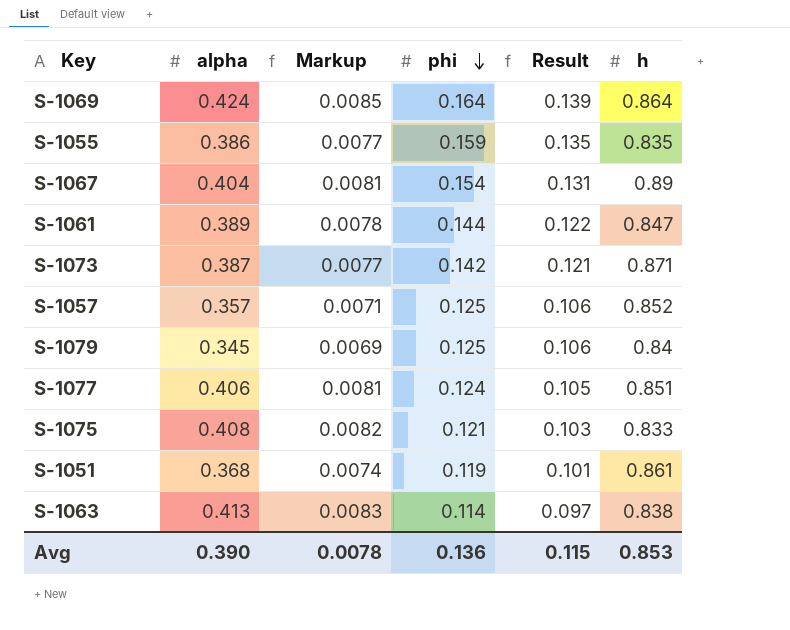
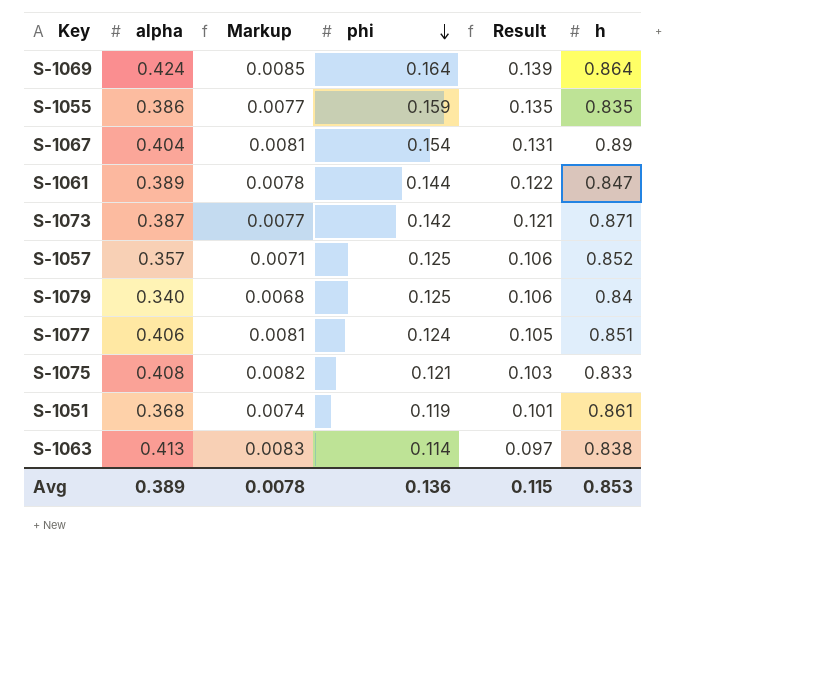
S-1079 | alpha: 0.345 -> 0.340
S-1079 | Markup: 0.0069 -> 0.0068
Avg | alpha: 0.390 -> 0.389

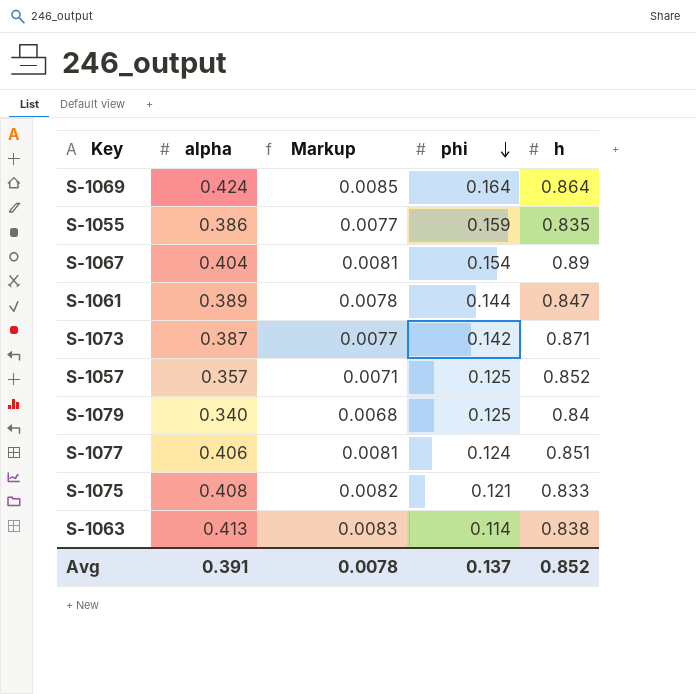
column Result | formula: [phi] * 0.85 -> none
row S-1051: 0.368 | 0.0074 | 0.119 | 0.101 | 0.861 -> none
Avg | alpha: 0.389 -> 0.391
Avg | phi: 0.136 -> 0.137
Avg | h: 0.853 -> 0.852

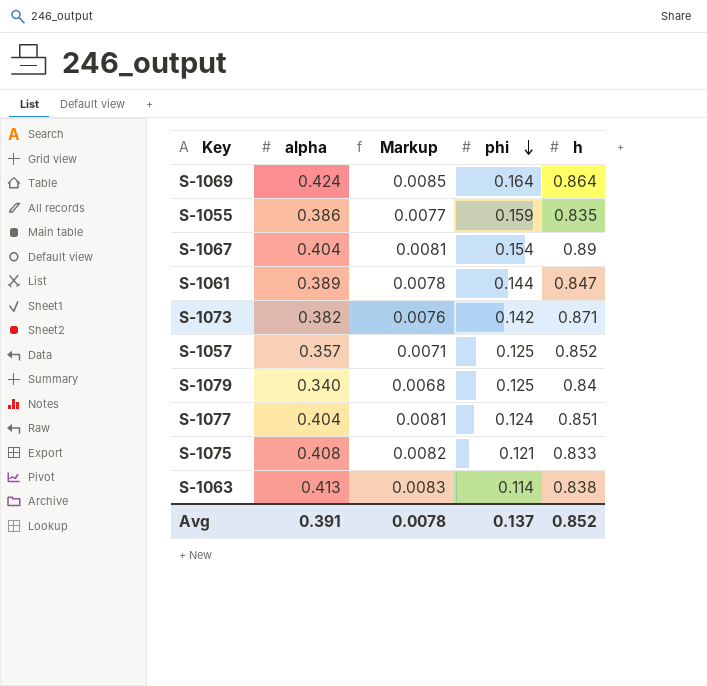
S-1073 | alpha: 0.387 -> 0.382
S-1073 | Markup: 0.0077 -> 0.0076
S-1077 | alpha: 0.406 -> 0.404

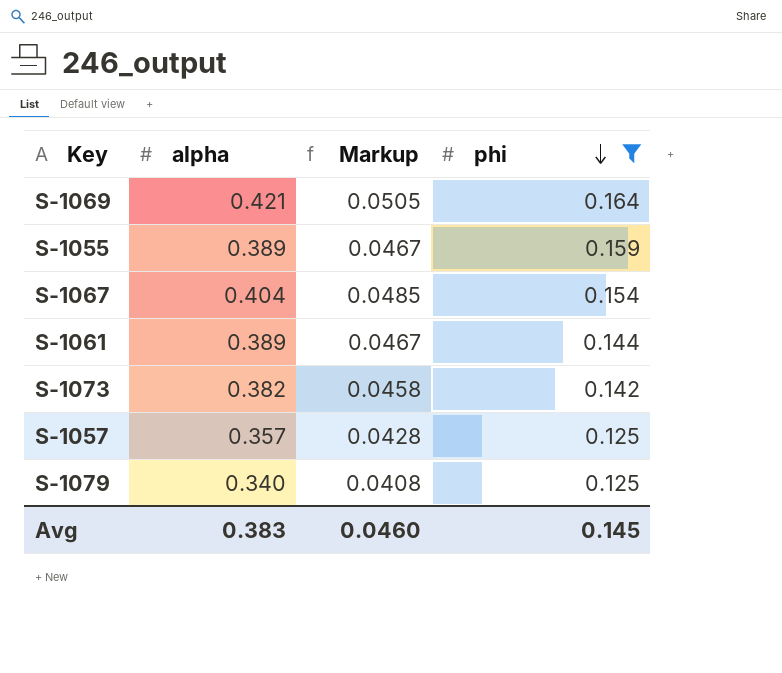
filter: none -> phi >= 0.125
column h | position: 5 -> none
column Markup | formula: [alpha] * 0.02 -> [alpha] * 0.12
S-1069 | alpha: 0.424 -> 0.421
S-1055 | alpha: 0.386 -> 0.389
Avg | alpha: 0.391 -> 0.383
Avg | Markup: 0.0078 -> 0.0460
Avg | phi: 0.137 -> 0.145

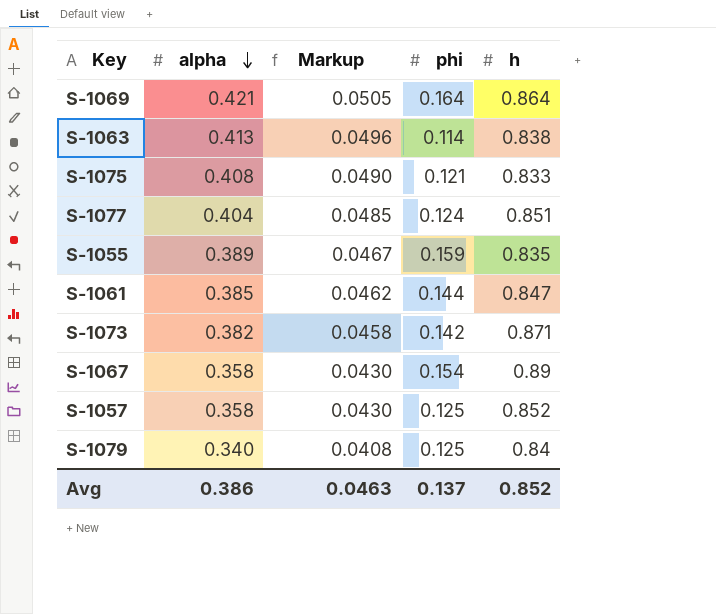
filter: phi >= 0.125 -> none
row order: phi descending -> alpha descending
column h | position: none -> 5
S-1061 | alpha: 0.389 -> 0.385
S-1061 | Markup: 0.0467 -> 0.0462
S-1067 | alpha: 0.404 -> 0.358
S-1067 | Markup: 0.0485 -> 0.0430
S-1057 | alpha: 0.357 -> 0.358
S-1057 | Markup: 0.0428 -> 0.0430
Avg | alpha: 0.383 -> 0.386
Avg | Markup: 0.0460 -> 0.0463
Avg | phi: 0.145 -> 0.137

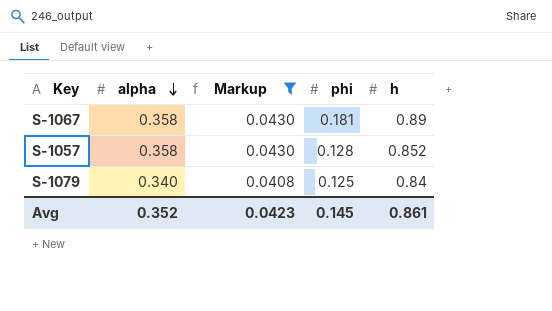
filter: none -> Markup <= 0.0430
S-1067 | phi: 0.154 -> 0.181
S-1057 | phi: 0.125 -> 0.128
Avg | alpha: 0.386 -> 0.352
Avg | Markup: 0.0463 -> 0.0423
Avg | phi: 0.137 -> 0.145
Avg | h: 0.852 -> 0.861

